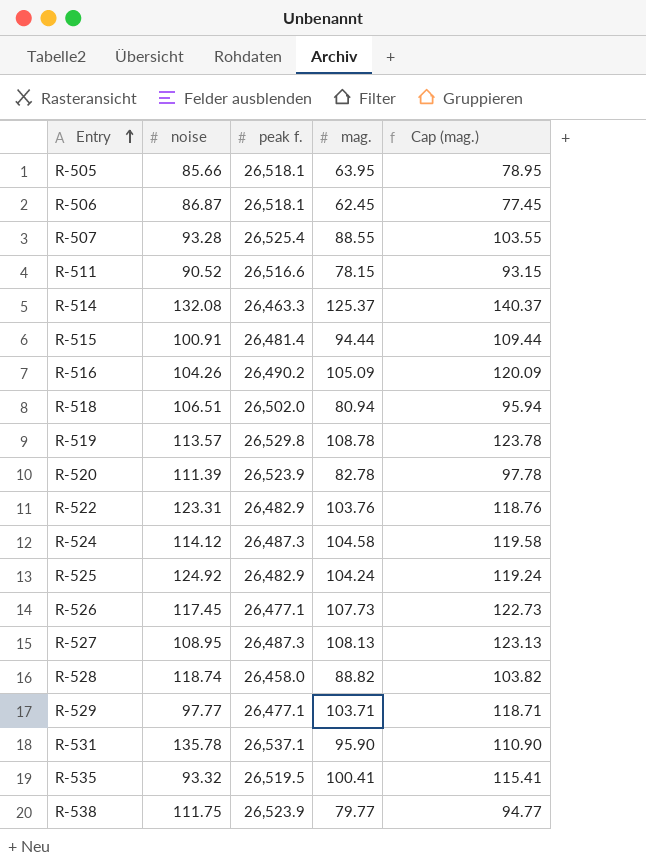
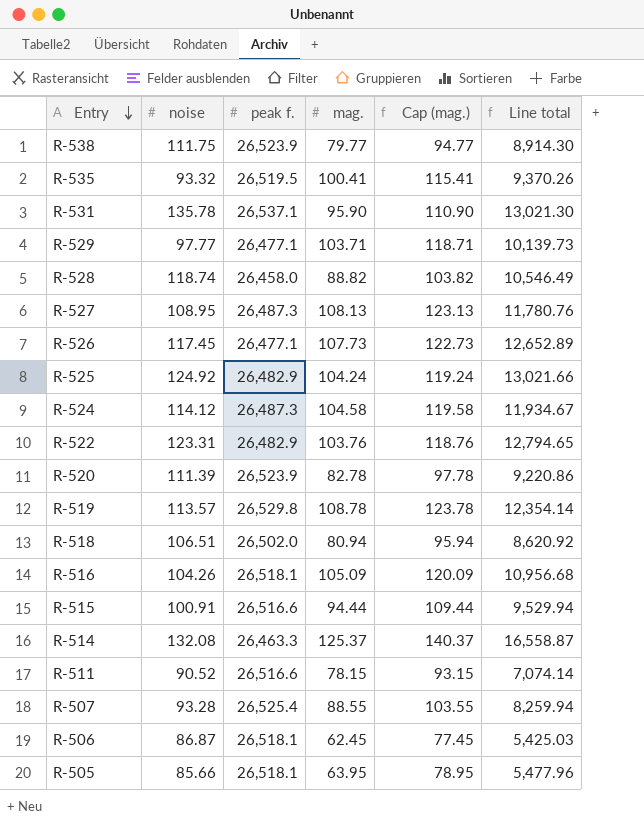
row order: Entry ascending -> Entry descending
column Line total | formula: none -> [noise] * [mag.]
R-516 | peak f.: 26,490.2 -> 26,518.1
R-515 | peak f.: 26,481.4 -> 26,516.6

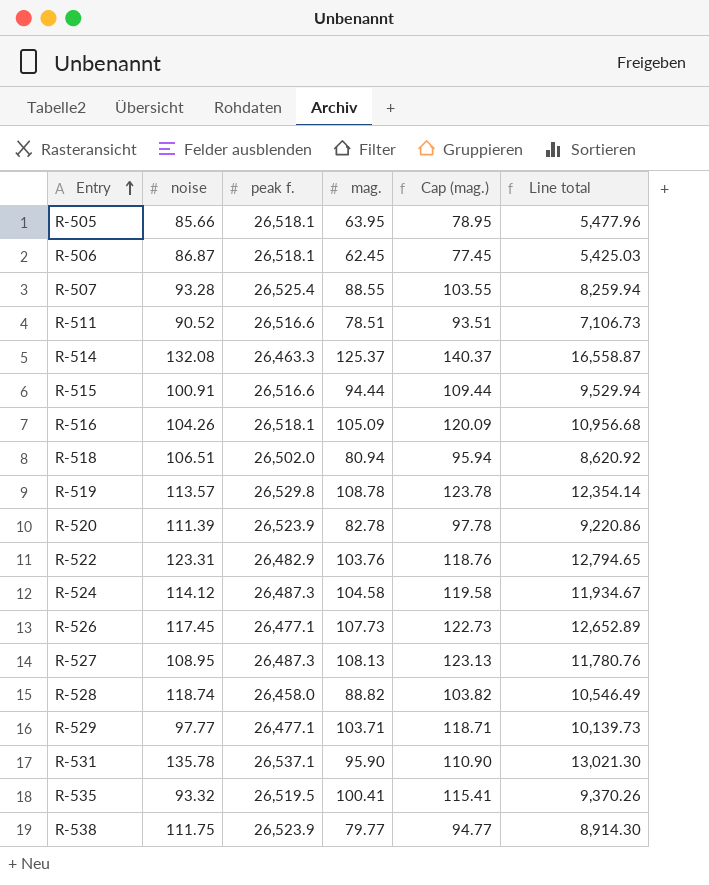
row order: Entry descending -> Entry ascending
row R-525: 124.92 | 26,482.9 | 104.24 | 119.24 | 13,021.66 -> none
R-511 | mag.: 78.15 -> 78.51
R-511 | Cap (mag.): 93.15 -> 93.51
R-511 | Line total: 7,074.14 -> 7,106.73

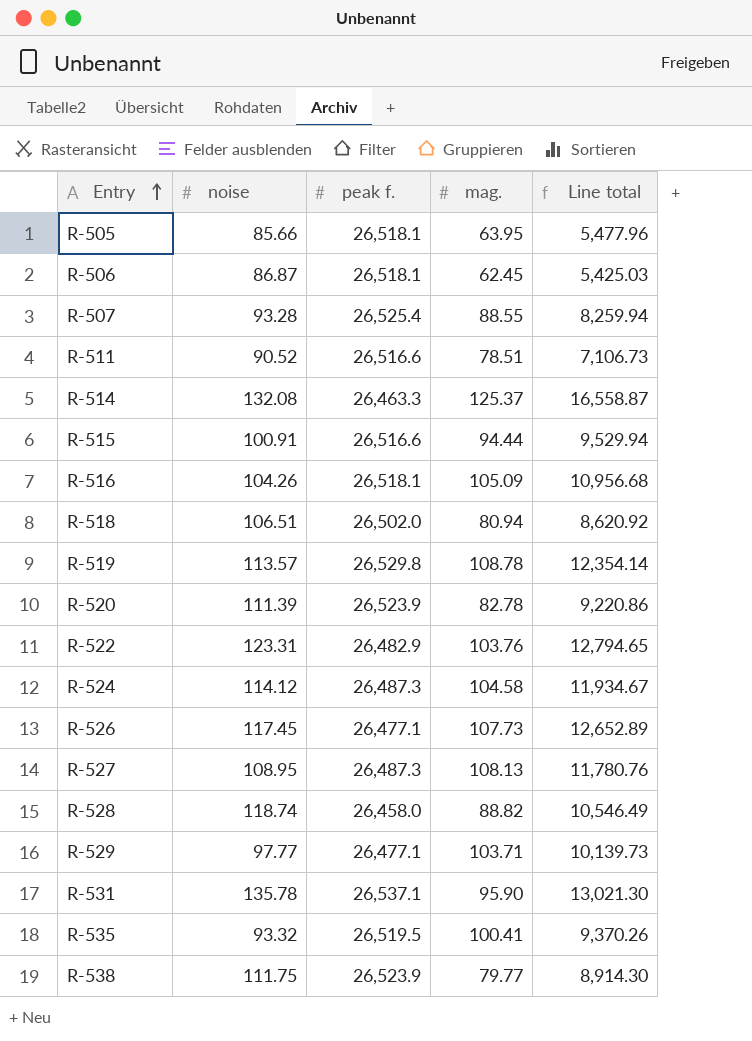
column Cap (mag.) | formula: [mag.] + 15 -> none

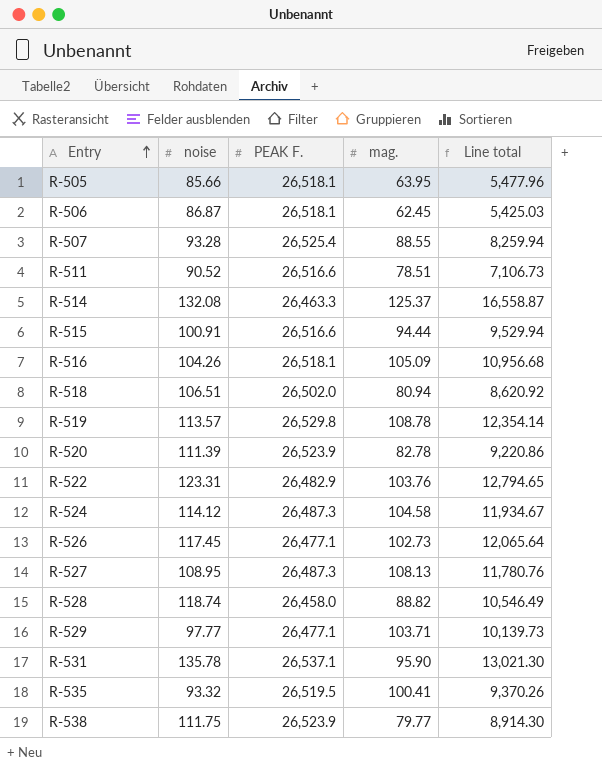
column name: peak f. -> PEAK F.
R-526 | mag.: 107.73 -> 102.73
R-526 | Line total: 12,652.89 -> 12,065.64

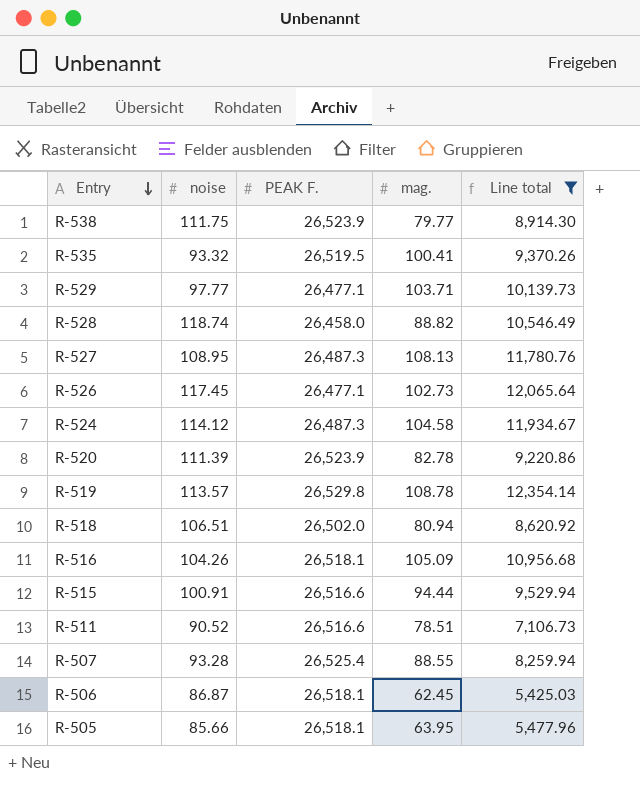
filter: none -> Line total <= 12,354.14
row order: Entry ascending -> Entry descending

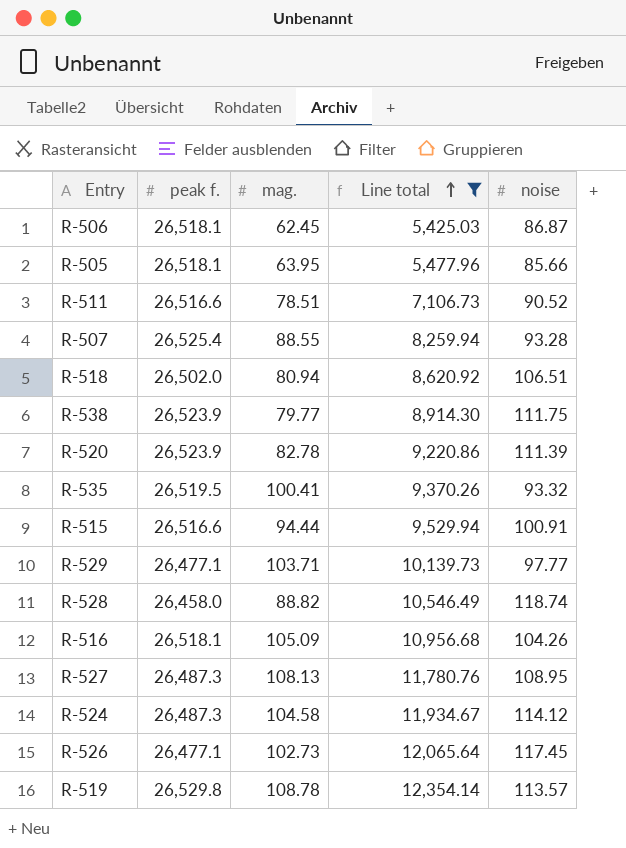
row order: Entry descending -> Line total ascending
column name: PEAK F. -> peak f.
column noise | position: 2 -> 5

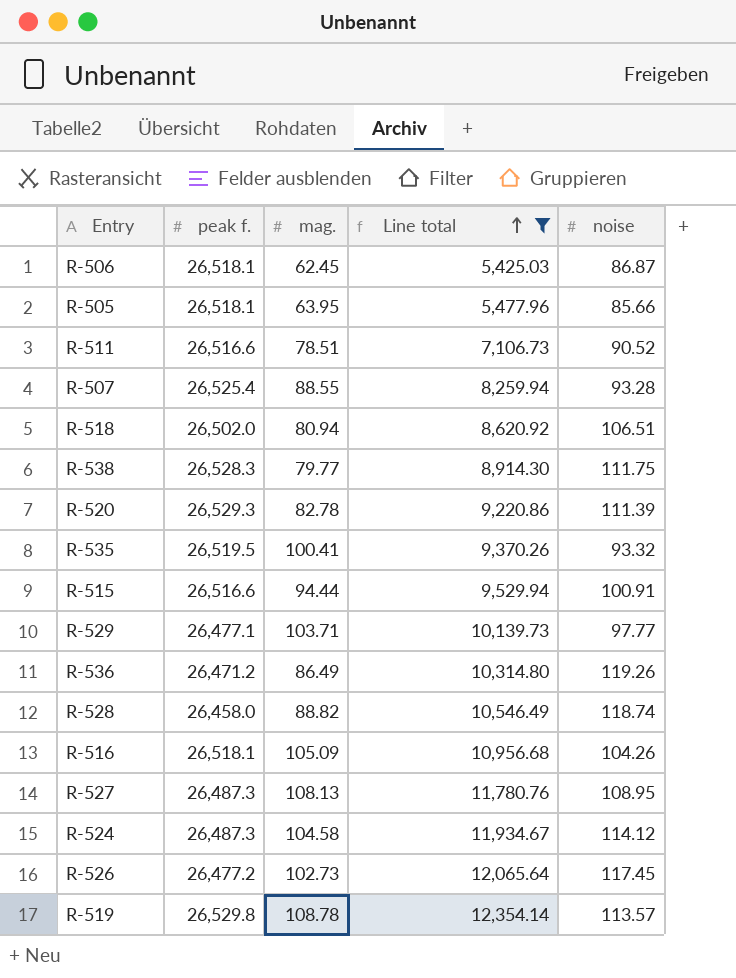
R-538 | peak f.: 26,523.9 -> 26,528.3
R-520 | peak f.: 26,523.9 -> 26,529.3
row R-536: none -> 26,471.2 | 86.49 | 10,314.80 | 119.26
R-526 | peak f.: 26,477.1 -> 26,477.2

